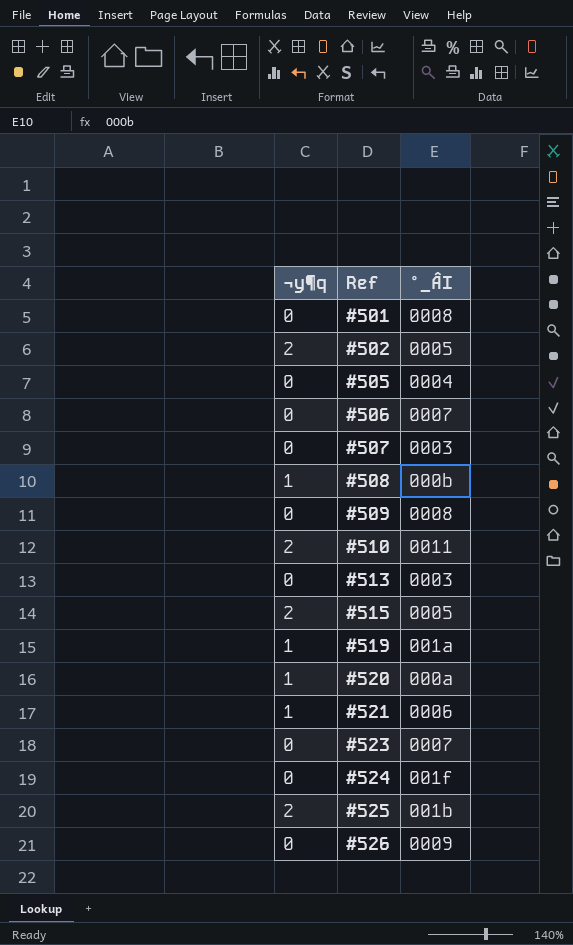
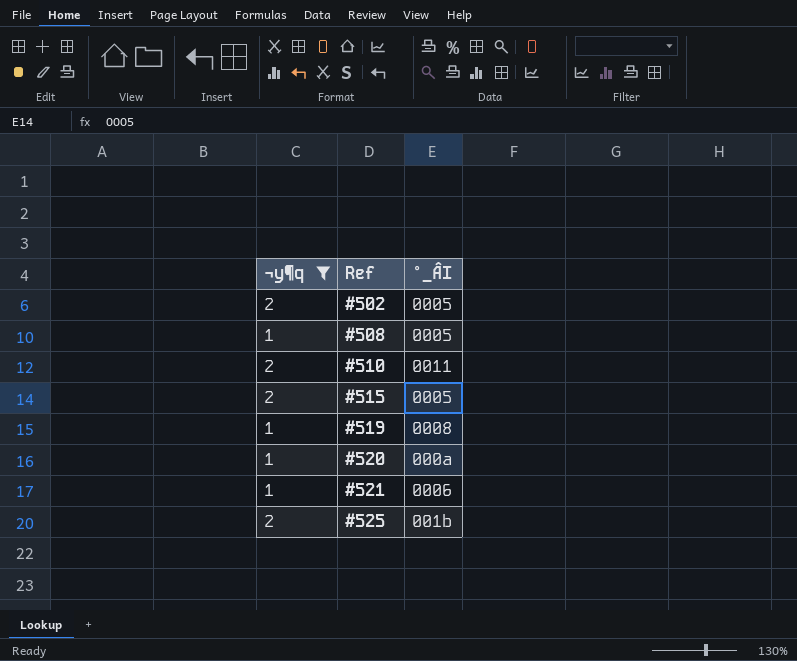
filter: none -> ¬y¶q != 0
#508 | °_ÂI: 000b -> 0005
#519 | °_ÂI: 001a -> 0008

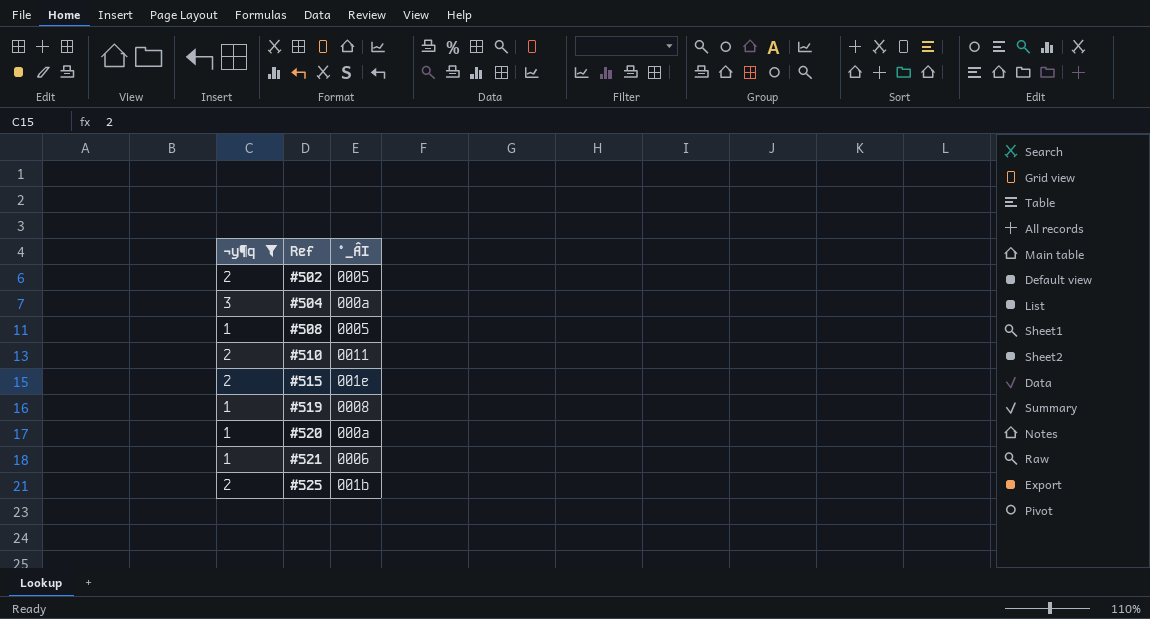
row #504: none -> 3 | 000a
#515 | °_ÂI: 0005 -> 001e

